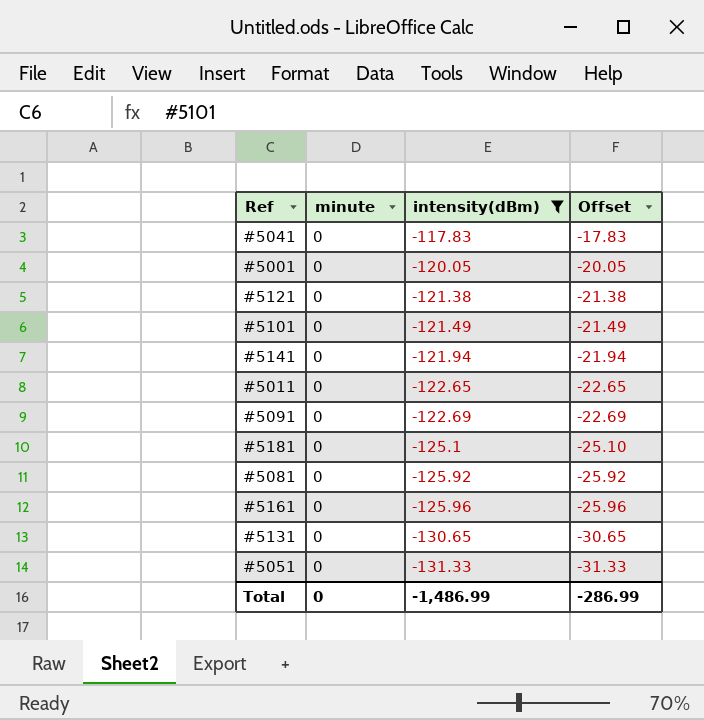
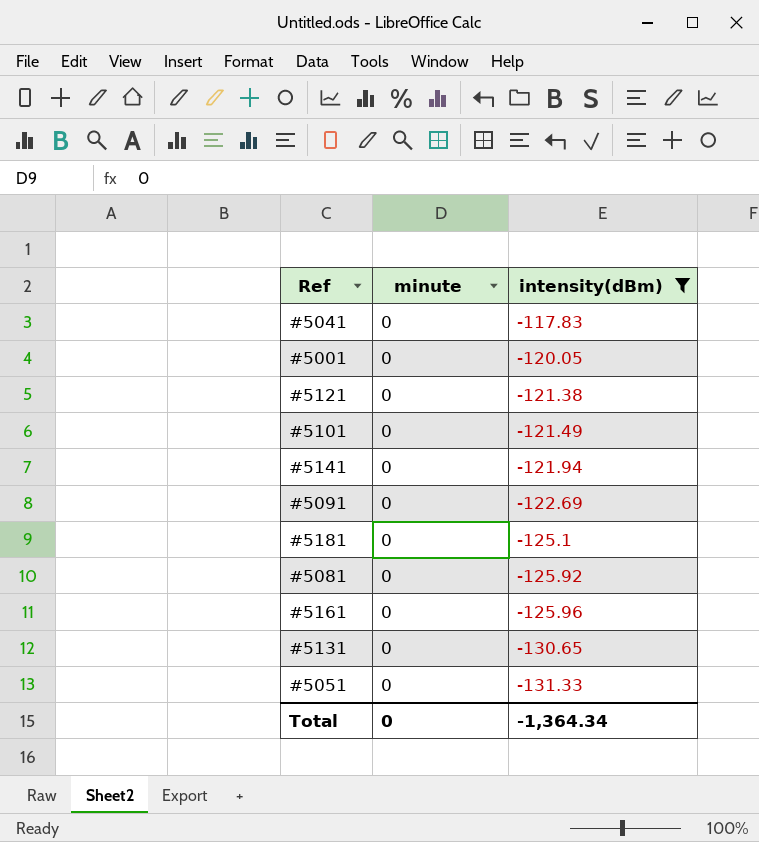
column Offset | formula: [intensity(dBm)] + 100 -> none
row #5011: 0 | -122.65 | -22.65 -> none
Total | intensity(dBm): -1,486.99 -> -1,364.34

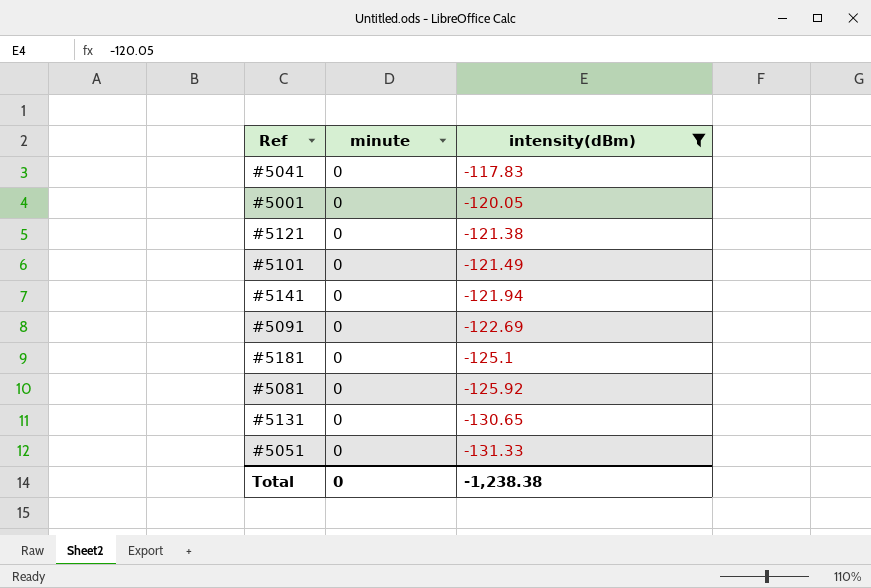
row #5161: 0 | -125.96 -> none
Total | intensity(dBm): -1,364.34 -> -1,238.38

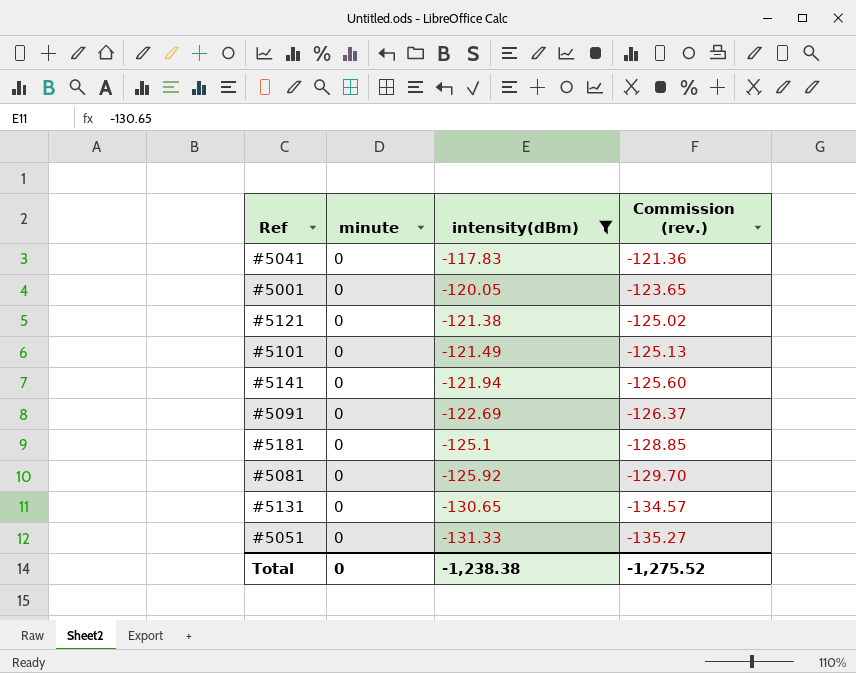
column Commission (rev.) | formula: none -> [intensity(dBm)] * 1.03

